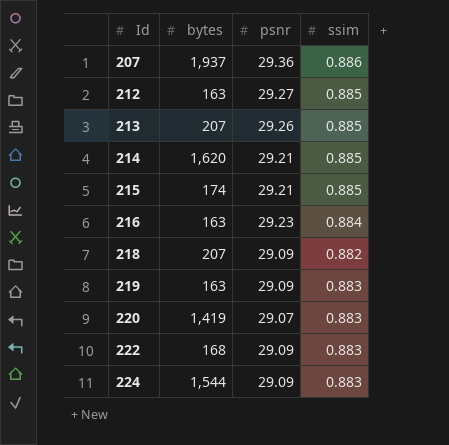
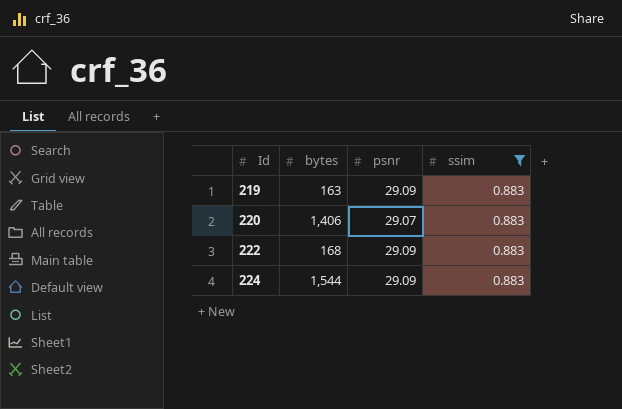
filter: none -> ssim = 0.883
220 | bytes: 1,419 -> 1,406

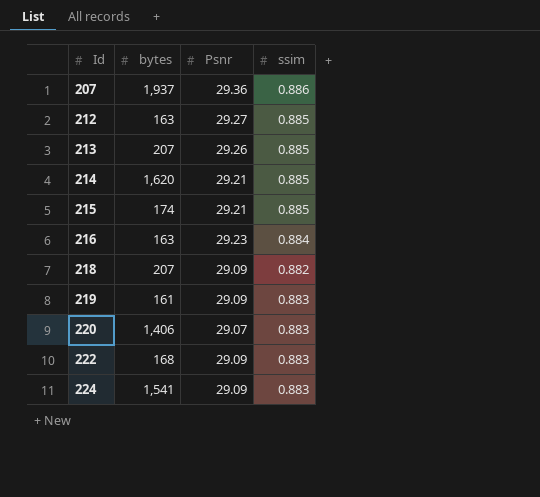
filter: ssim = 0.883 -> none
column name: psnr -> Psnr
219 | bytes: 163 -> 161
224 | bytes: 1,544 -> 1,541

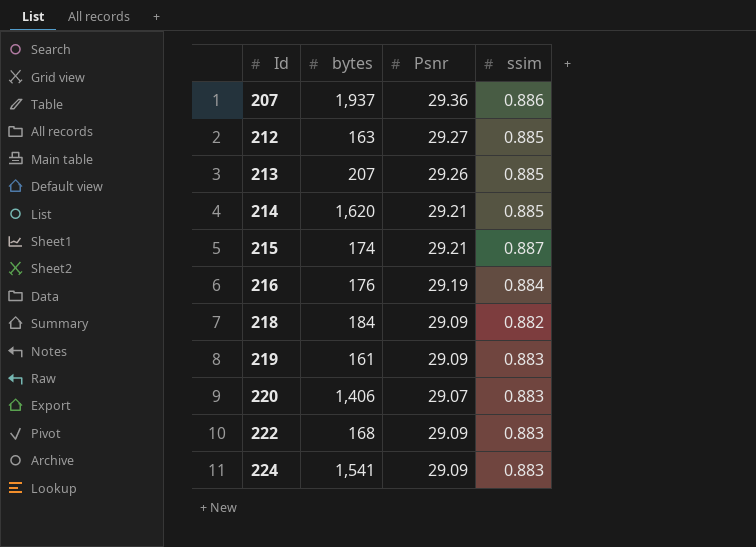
215 | ssim: 0.885 -> 0.887
216 | bytes: 163 -> 176
216 | Psnr: 29.23 -> 29.19
218 | bytes: 207 -> 184

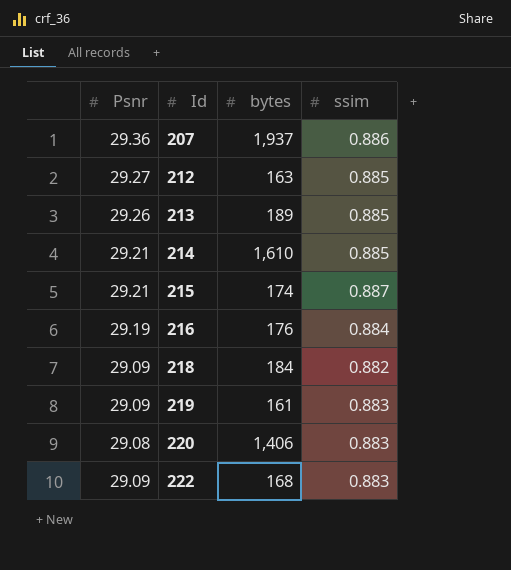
column Psnr | position: 3 -> 1
row 224: 1,541 | 29.09 | 0.883 -> none
213 | bytes: 207 -> 189
214 | bytes: 1,620 -> 1,610
220 | Psnr: 29.07 -> 29.08

